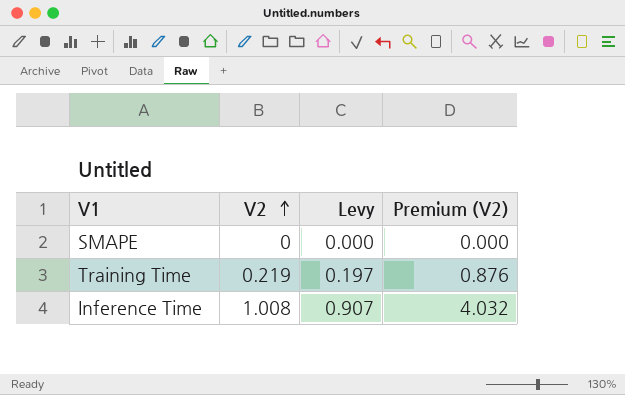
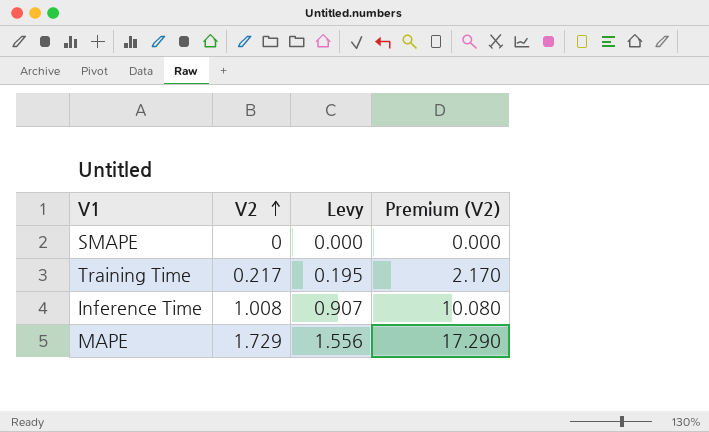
column Premium (V2) | formula: [V2] * 4 -> [V2] * 10
Training Time | V2: 0.219 -> 0.217
Training Time | Levy: 0.197 -> 0.195
row MAPE: none -> 1.729 | 1.556 | 17.290

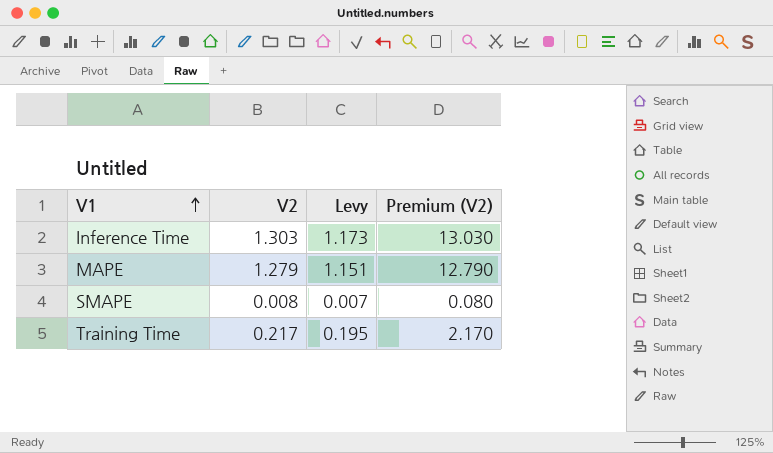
row order: V2 ascending -> V1 ascending
Inference Time | V2: 1.008 -> 1.303
Inference Time | Levy: 0.907 -> 1.173
Inference Time | Premium (V2): 10.080 -> 13.030
MAPE | V2: 1.729 -> 1.279
MAPE | Levy: 1.556 -> 1.151
MAPE | Premium (V2): 17.290 -> 12.790
SMAPE | V2: 0 -> 0.008
SMAPE | Levy: 0.000 -> 0.007
SMAPE | Premium (V2): 0.000 -> 0.080

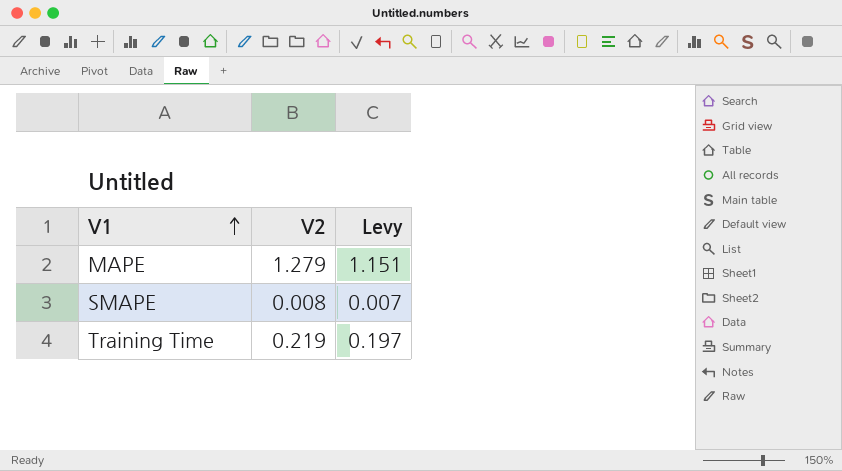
column Premium (V2) | formula: [V2] * 10 -> none
row Inference Time: 1.303 | 1.173 | 13.030 -> none
Training Time | V2: 0.217 -> 0.219
Training Time | Levy: 0.195 -> 0.197

